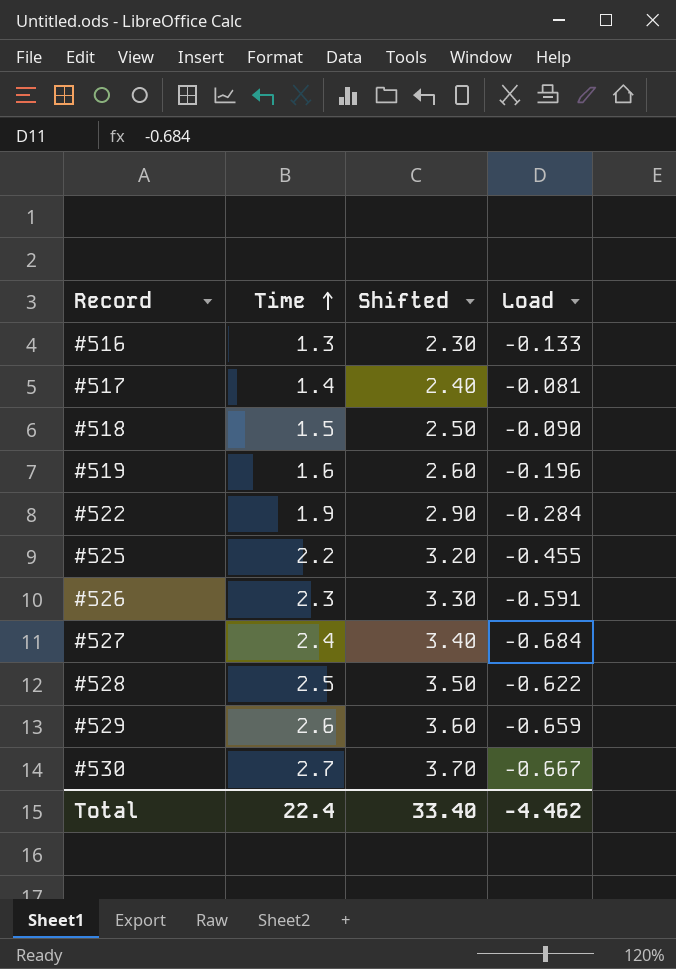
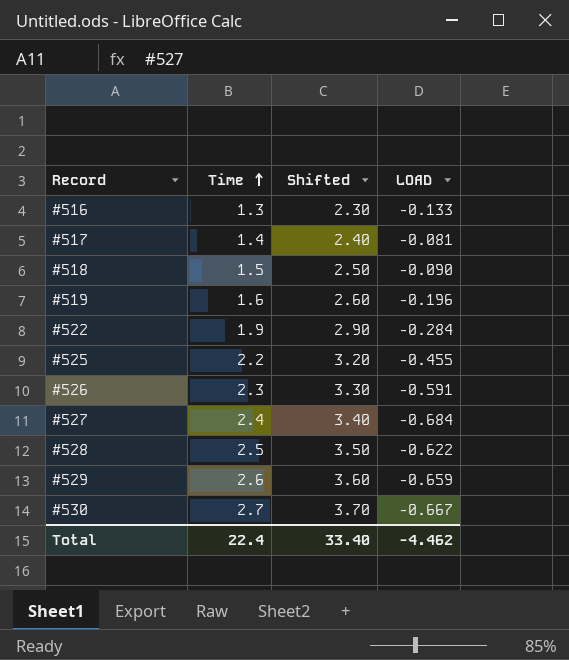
column name: Load -> LOAD

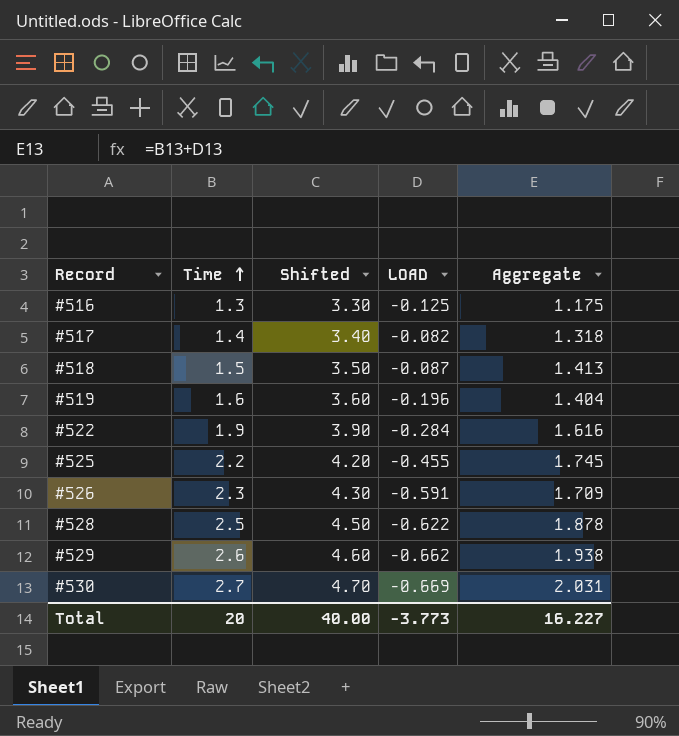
column Shifted | formula: [Time] + 1 -> [Time] + 2
column Aggregate | formula: none -> [Time] + [LOAD]
row #527: 2.4 | 3.40 | -0.684 -> none
#516 | LOAD: -0.133 -> -0.125
#517 | LOAD: -0.081 -> -0.082
#518 | LOAD: -0.090 -> -0.087
#529 | LOAD: -0.659 -> -0.662
#530 | LOAD: -0.667 -> -0.669
Total | Time: 22.4 -> 20
Total | Shifted: 33.40 -> 40.00
Total | LOAD: -4.462 -> -3.773

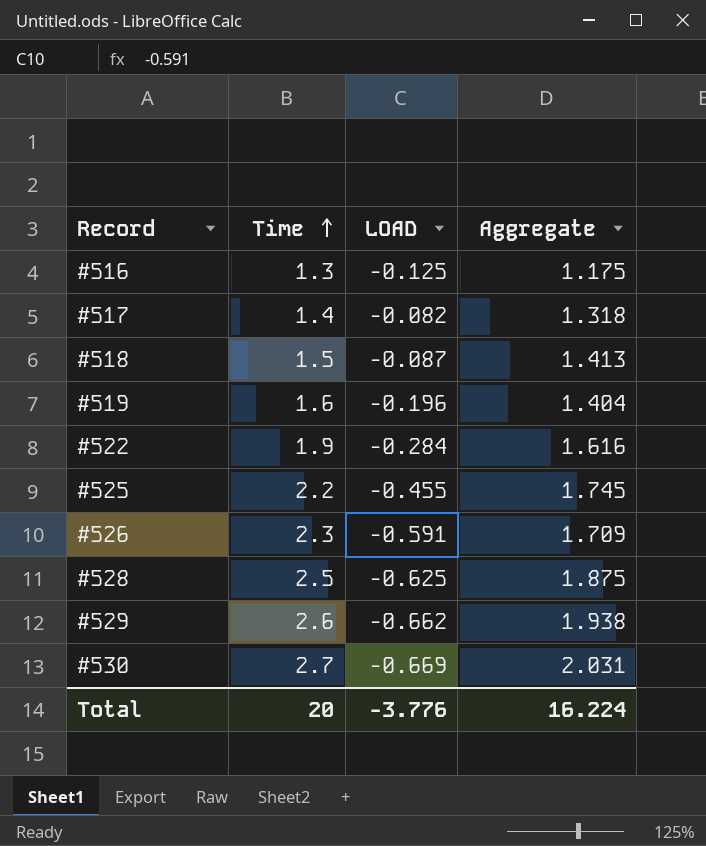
column Shifted | formula: [Time] + 2 -> none
#528 | LOAD: -0.622 -> -0.625
#528 | Aggregate: 1.878 -> 1.875
Total | LOAD: -3.773 -> -3.776
Total | Aggregate: 16.227 -> 16.224

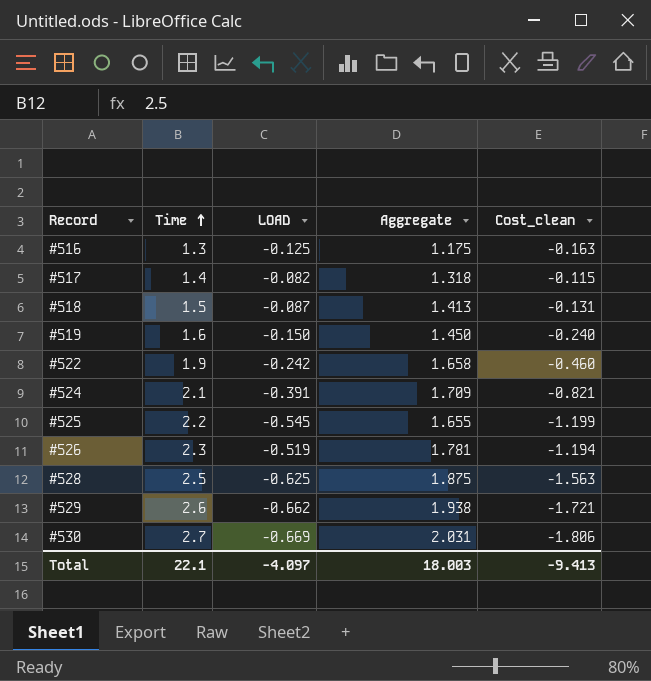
column Cost_clean | formula: none -> [Time] * [LOAD]
#519 | LOAD: -0.196 -> -0.150
#519 | Aggregate: 1.404 -> 1.450
#522 | LOAD: -0.284 -> -0.242
#522 | Aggregate: 1.616 -> 1.658
row #524: none -> 2.1 | -0.391 | 1.709 | -0.821
#525 | LOAD: -0.455 -> -0.545
#525 | Aggregate: 1.745 -> 1.655
#526 | LOAD: -0.591 -> -0.519
#526 | Aggregate: 1.709 -> 1.781
Total | Time: 20 -> 22.1
Total | LOAD: -3.776 -> -4.097
Total | Aggregate: 16.224 -> 18.003

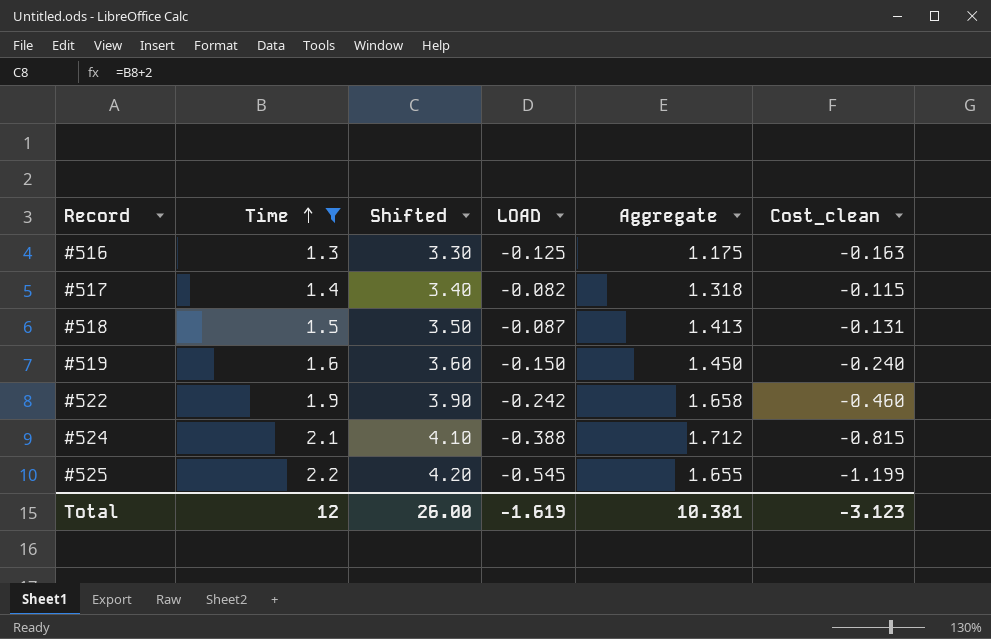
filter: none -> Time <= 2.2
column Shifted | formula: none -> [Time] + 2
#524 | LOAD: -0.391 -> -0.388
#524 | Aggregate: 1.709 -> 1.712
#524 | Cost_clean: -0.821 -> -0.815
Total | Time: 22.1 -> 12
Total | LOAD: -4.097 -> -1.619
Total | Aggregate: 18.003 -> 10.381
Total | Cost_clean: -9.413 -> -3.123

